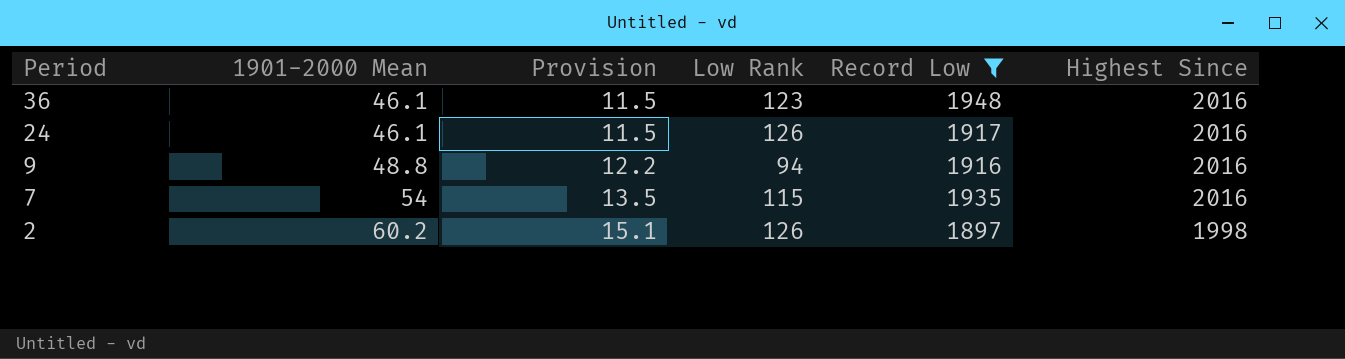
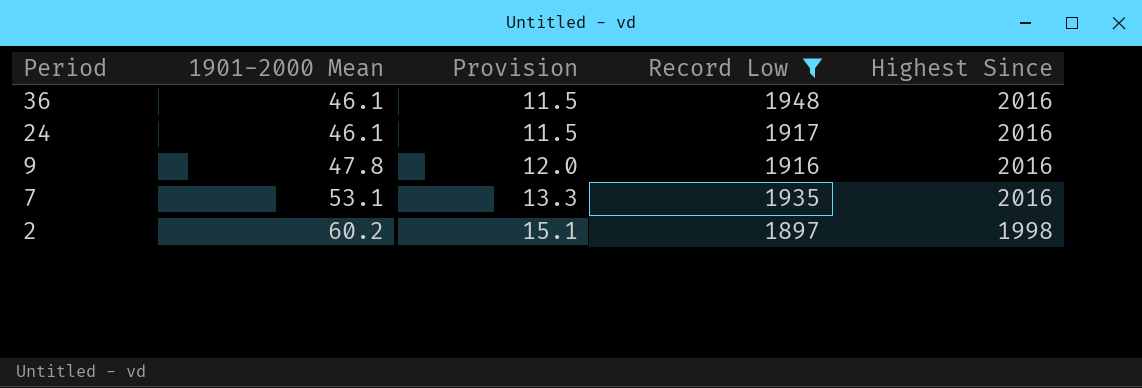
column Low Rank | position: 4 -> none
9 | 1901-2000 Mean: 48.8 -> 47.8
9 | Provision: 12.2 -> 12.0
7 | 1901-2000 Mean: 54 -> 53.1
7 | Provision: 13.5 -> 13.3

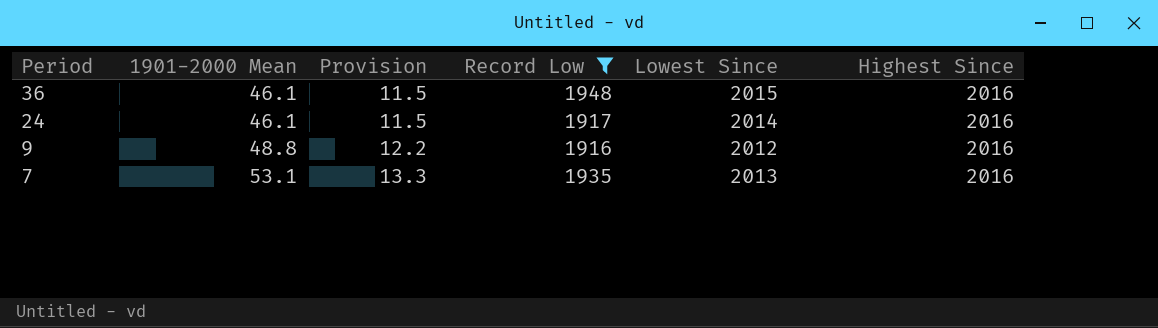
column Lowest Since | position: none -> 5
row 2: 60.2 | 15.1 | 1897 | 1998 -> none
9 | 1901-2000 Mean: 47.8 -> 48.8
9 | Provision: 12.0 -> 12.2

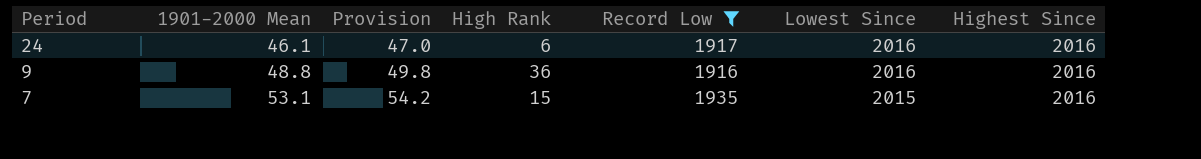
column Provision | formula: [1901-2000 Mean] * 0.25 -> [1901-2000 Mean] * 1.02
column High Rank | position: none -> 4
row 36: 46.1 | 11.5 | 1948 | 2015 | 2016 -> none
24 | Lowest Since: 2014 -> 2016
9 | Lowest Since: 2012 -> 2016
7 | Lowest Since: 2013 -> 2015

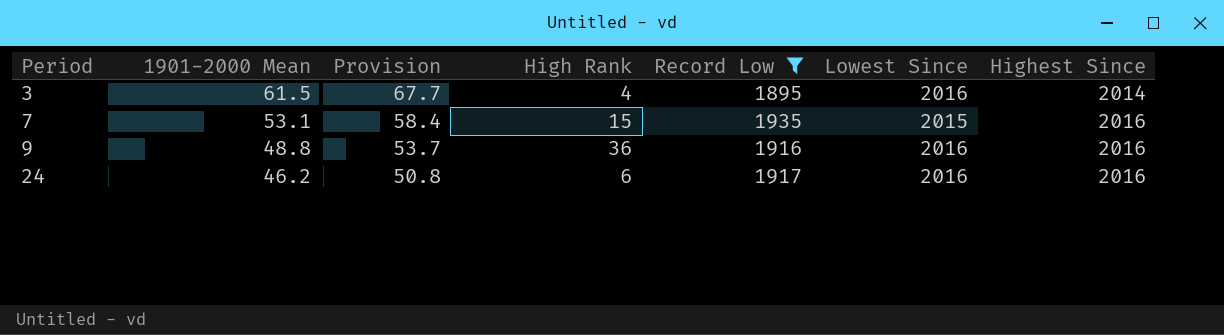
row order: Period descending -> Period ascending
column Provision | formula: [1901-2000 Mean] * 1.02 -> [1901-2000 Mean] * 1.1
row 3: none -> 61.5 | 67.7 | 4 | 1895 | 2016 | 2014
24 | 1901-2000 Mean: 46.1 -> 46.2

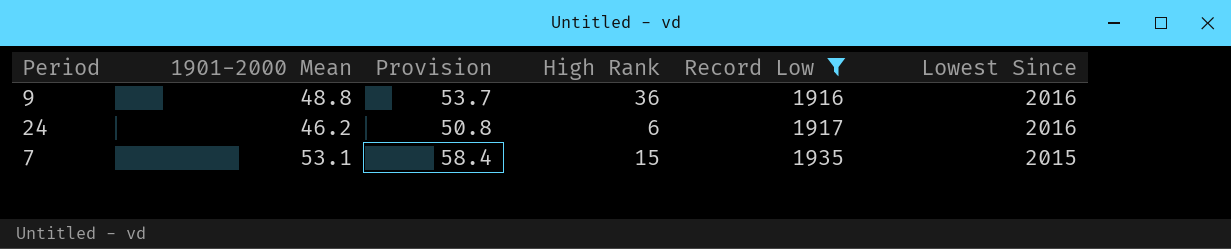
row order: Period ascending -> Record Low ascending
column Highest Since | position: 7 -> none
row 3: 61.5 | 67.7 | 4 | 1895 | 2016 | 2014 -> none

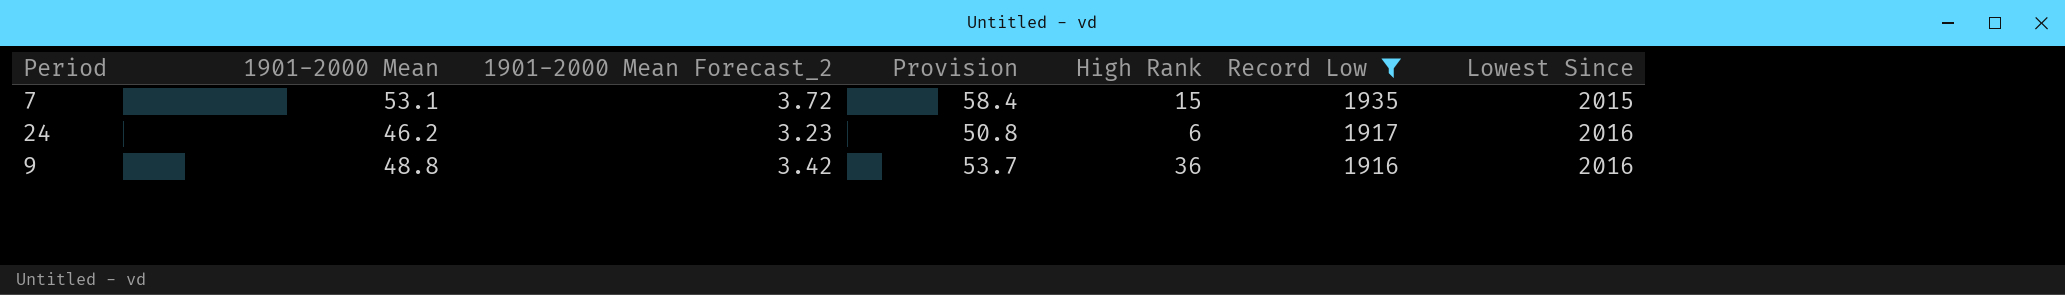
row order: Record Low ascending -> Record Low descending
column 1901-2000 Mean Forecast_2 | formula: none -> [1901-2000 Mean] * 0.07

